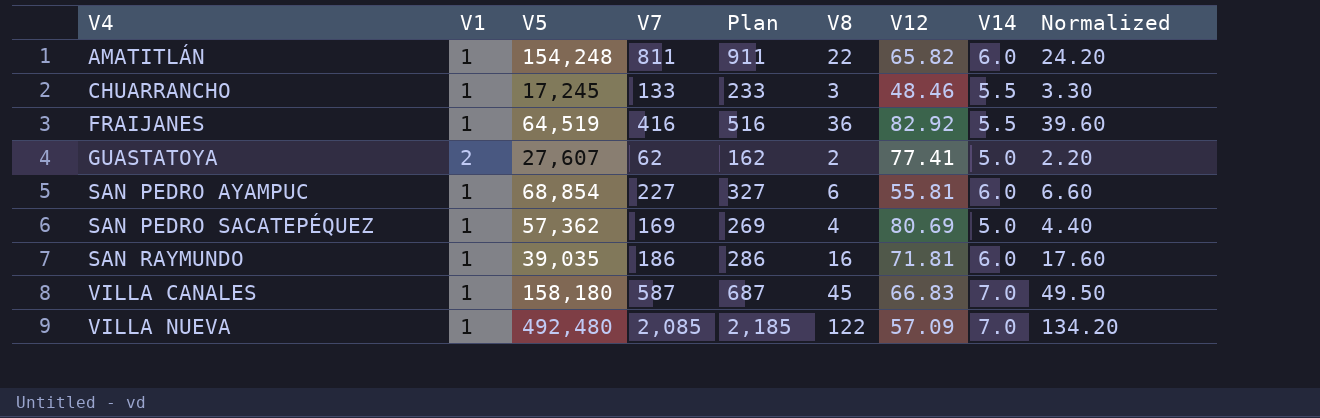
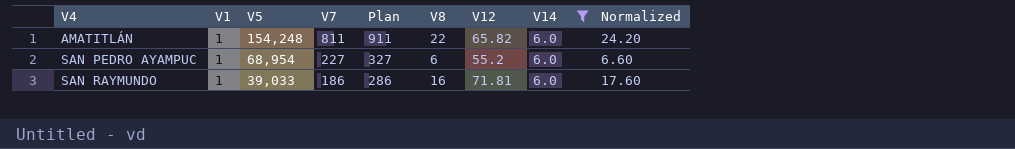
filter: none -> V14 = 6.0
SAN PEDRO AYAMPUC | V5: 68,854 -> 68,954
SAN PEDRO AYAMPUC | V12: 55.81 -> 55.2
SAN RAYMUNDO | V5: 39,035 -> 39,033

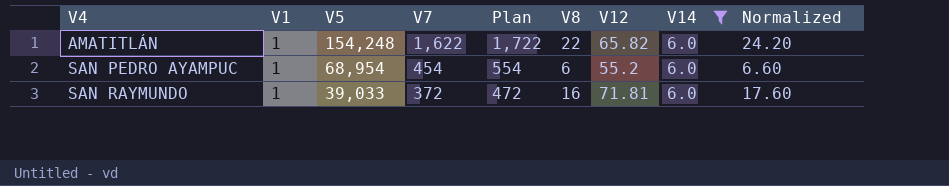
AMATITLÁN | V7: 811 -> 1,622
AMATITLÁN | Plan: 911 -> 1,722
SAN PEDRO AYAMPUC | V7: 227 -> 454
SAN PEDRO AYAMPUC | Plan: 327 -> 554
SAN RAYMUNDO | V7: 186 -> 372
SAN RAYMUNDO | Plan: 286 -> 472

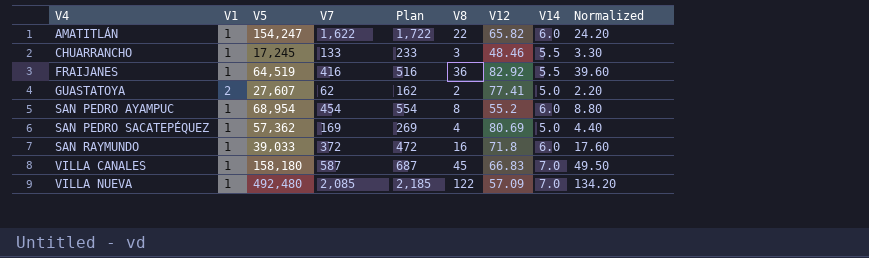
filter: V14 = 6.0 -> none
AMATITLÁN | V5: 154,248 -> 154,247
SAN PEDRO AYAMPUC | V8: 6 -> 8
SAN PEDRO AYAMPUC | Normalized: 6.60 -> 8.80
SAN RAYMUNDO | V12: 71.81 -> 71.8

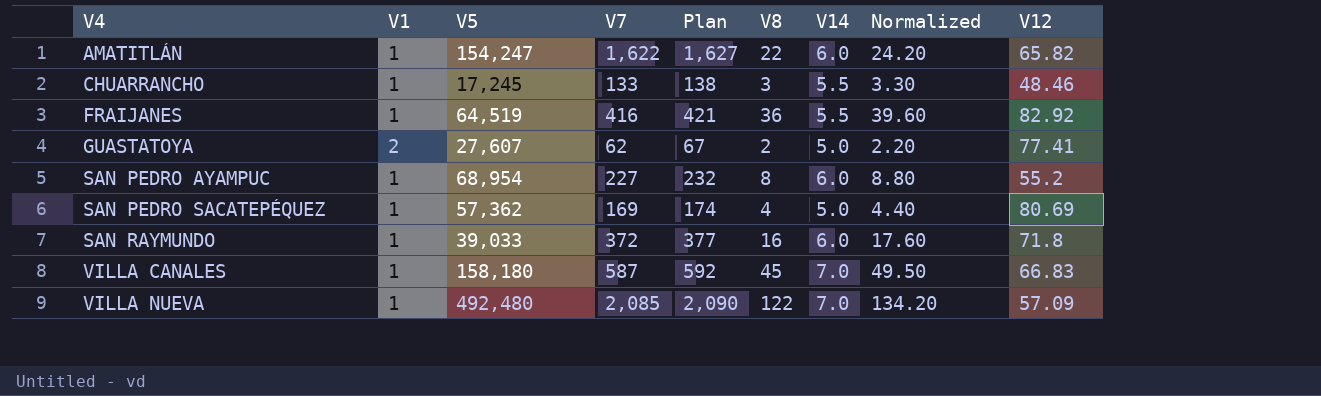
column Plan | formula: [V7] + 100 -> [V7] + 5
column V12 | position: 7 -> 9
SAN PEDRO AYAMPUC | V7: 454 -> 227

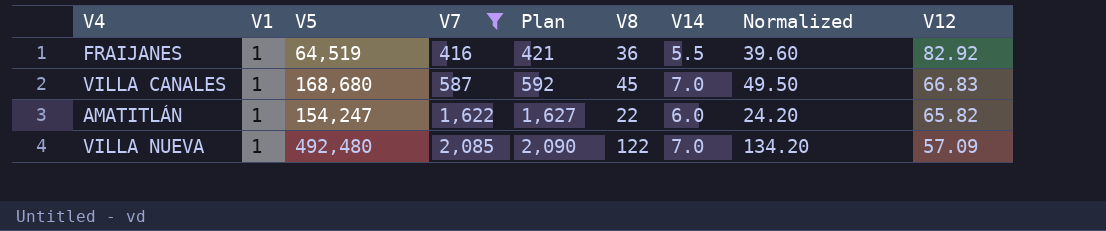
filter: none -> V7 >= 416
row order: V4 ascending -> V7 ascending
VILLA CANALES | V5: 158,180 -> 168,680

